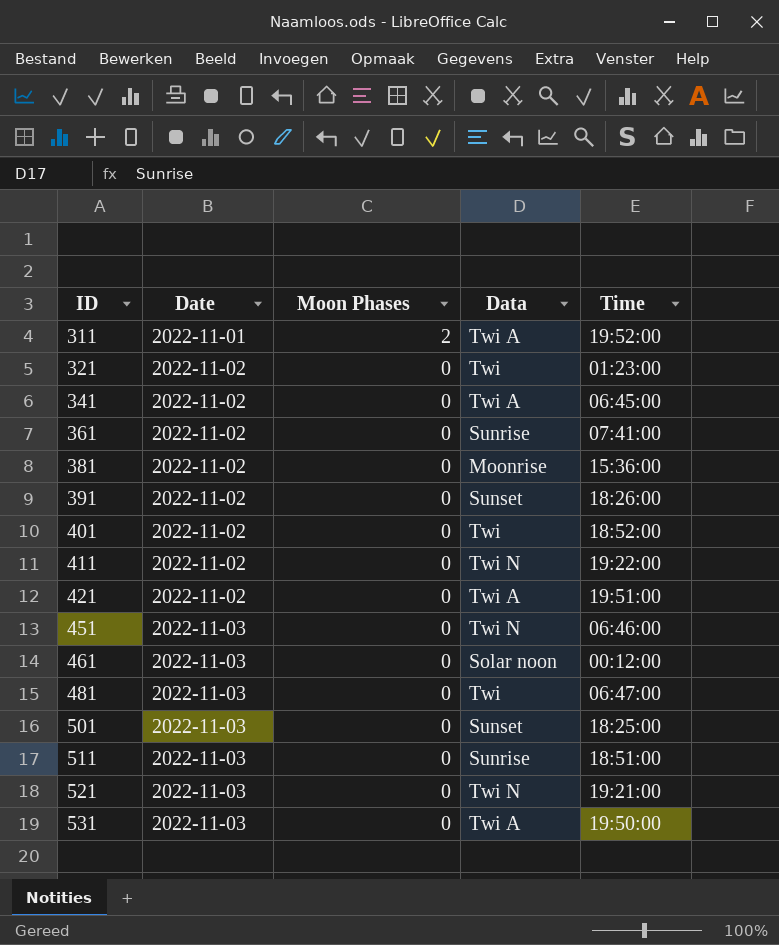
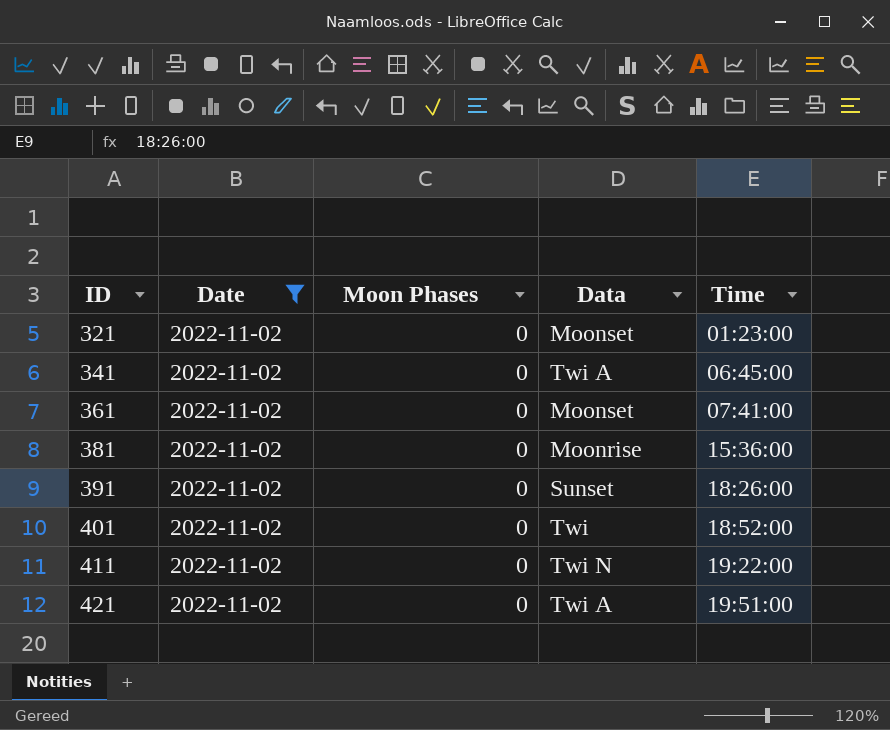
filter: none -> Date = 2022-11-02
321 | Data: Twi -> Moonset
361 | Data: Sunrise -> Moonset

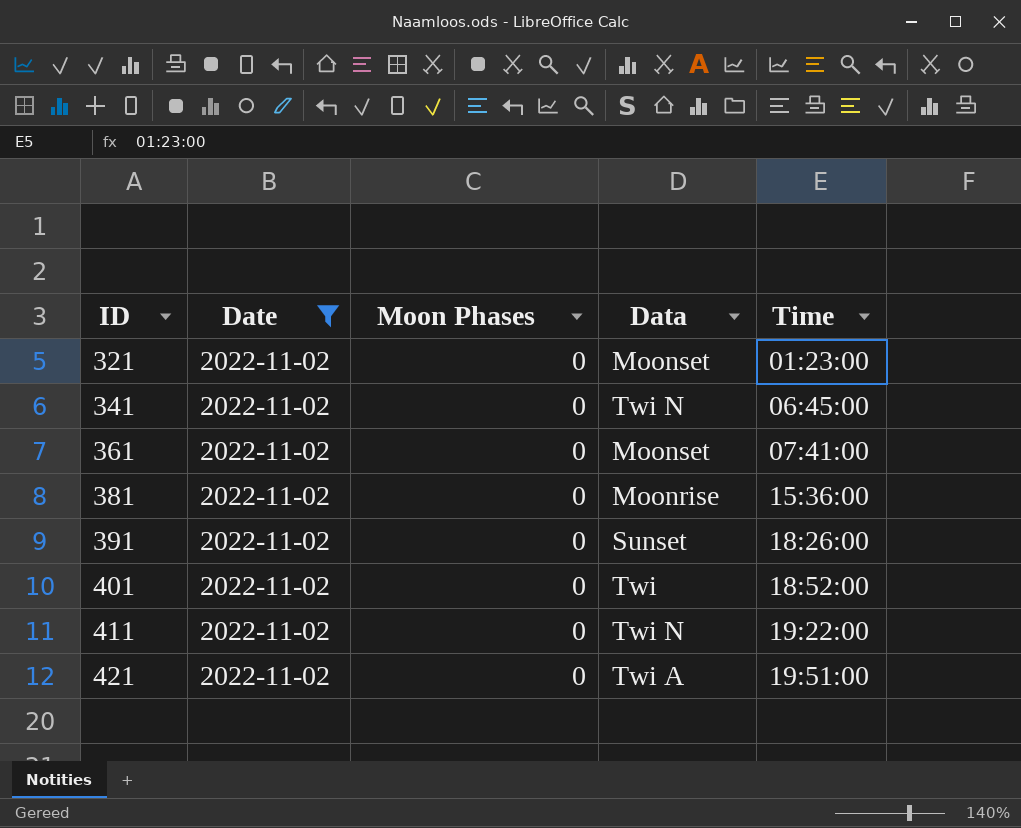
341 | Data: Twi A -> Twi N

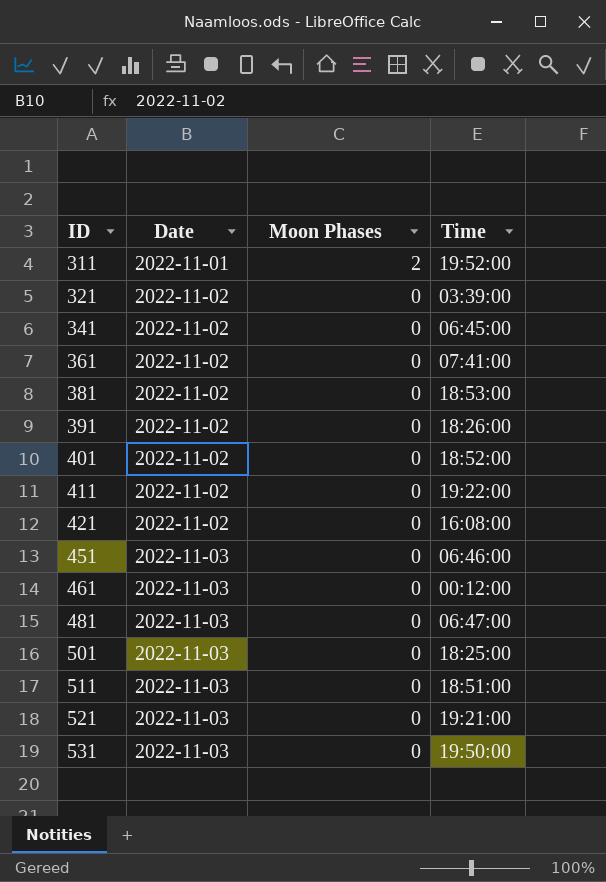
filter: Date = 2022-11-02 -> none
column Data | position: 4 -> none
321 | Time: 01:23:00 -> 03:39:00
381 | Time: 15:36:00 -> 18:53:00
421 | Time: 19:51:00 -> 16:08:00

